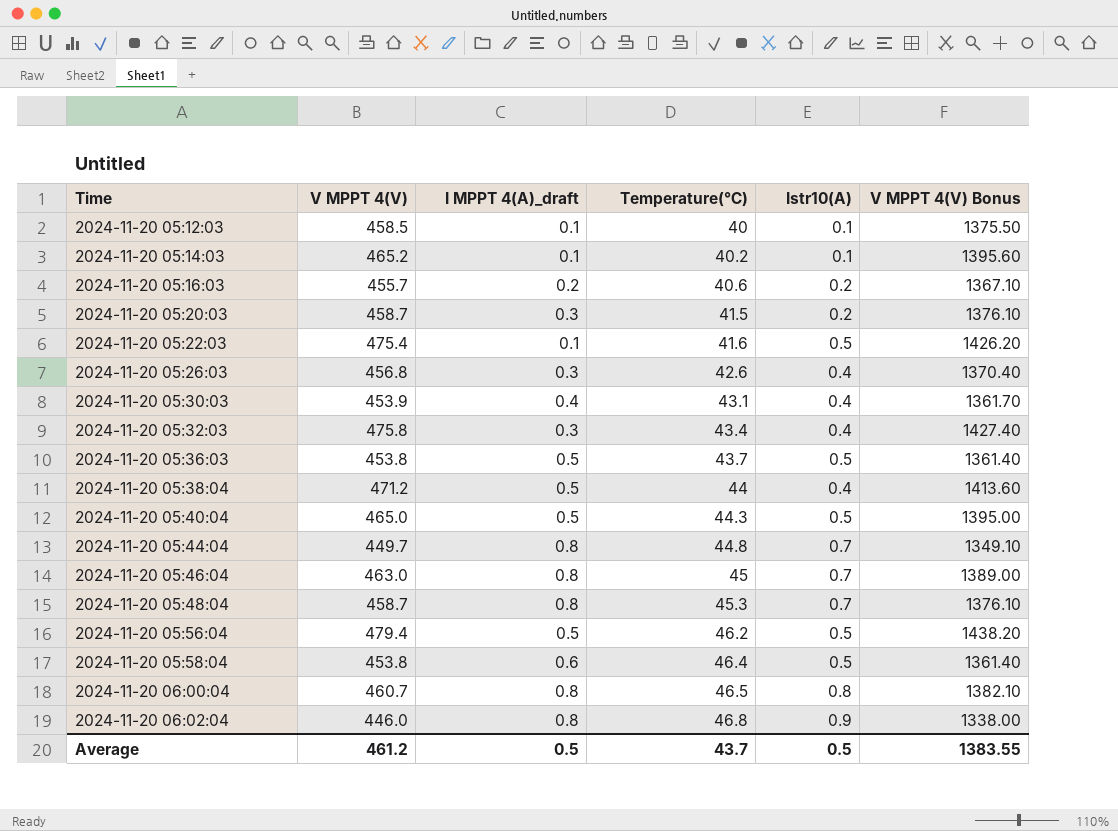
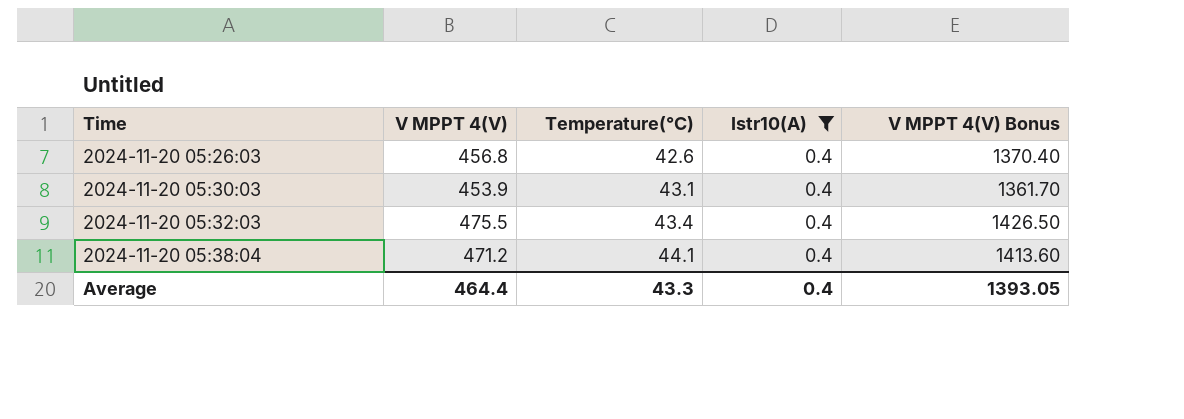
filter: none -> Istr10(A) = 0.4
column I MPPT 4(A)_draft | position: 3 -> none
2024-11-20 05:32:03 | V MPPT 4(V): 475.8 -> 475.5
2024-11-20 05:32:03 | V MPPT 4(V) Bonus: 1427.40 -> 1426.50
2024-11-20 05:38:04 | Temperature(℃): 44 -> 44.1
Average | V MPPT 4(V): 461.2 -> 464.4
Average | Temperature(℃): 43.7 -> 43.3
Average | Istr10(A): 0.5 -> 0.4
Average | V MPPT 4(V) Bonus: 1383.55 -> 1393.05

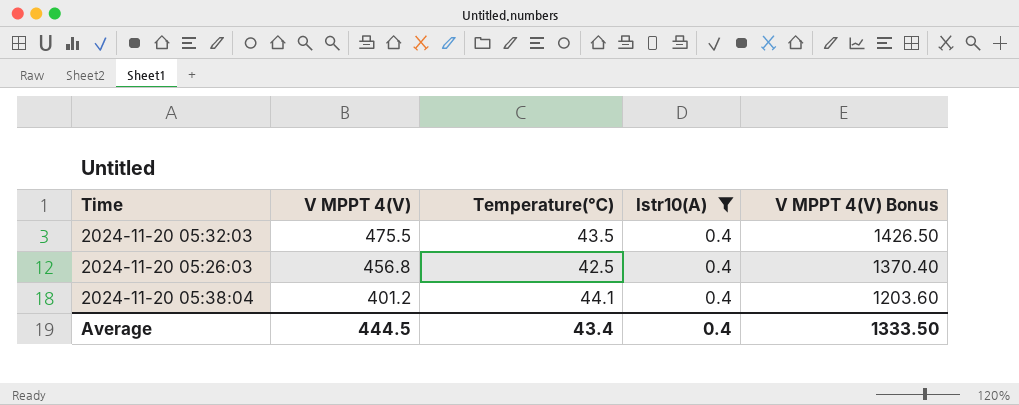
row order: Time ascending -> V MPPT 4(V) descending
row 2024-11-20 05:30:03: 453.9 | 43.1 | 0.4 | 1361.70 -> none
2024-11-20 05:32:03 | Temperature(℃): 43.4 -> 43.5
2024-11-20 05:26:03 | Temperature(℃): 42.6 -> 42.5
2024-11-20 05:38:04 | V MPPT 4(V): 471.2 -> 401.2
2024-11-20 05:38:04 | V MPPT 4(V) Bonus: 1413.60 -> 1203.60
Average | V MPPT 4(V): 464.4 -> 444.5
Average | Temperature(℃): 43.3 -> 43.4
Average | V MPPT 4(V) Bonus: 1393.05 -> 1333.50

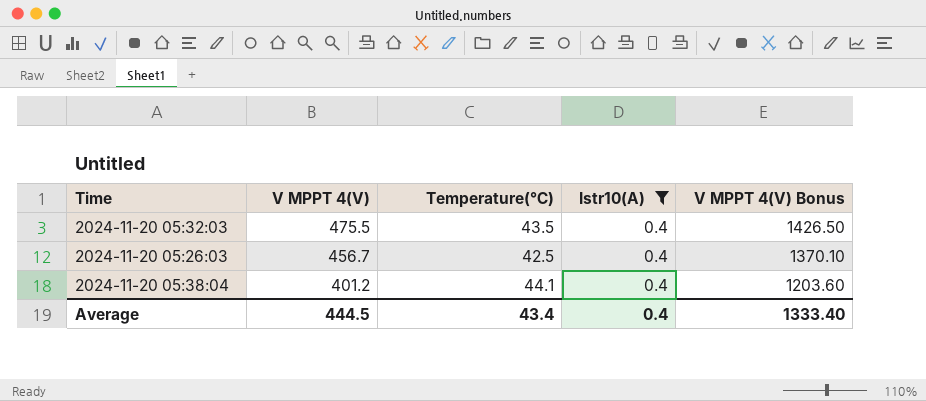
2024-11-20 05:26:03 | V MPPT 4(V): 456.8 -> 456.7
2024-11-20 05:26:03 | V MPPT 4(V) Bonus: 1370.40 -> 1370.10
Average | V MPPT 4(V) Bonus: 1333.50 -> 1333.40

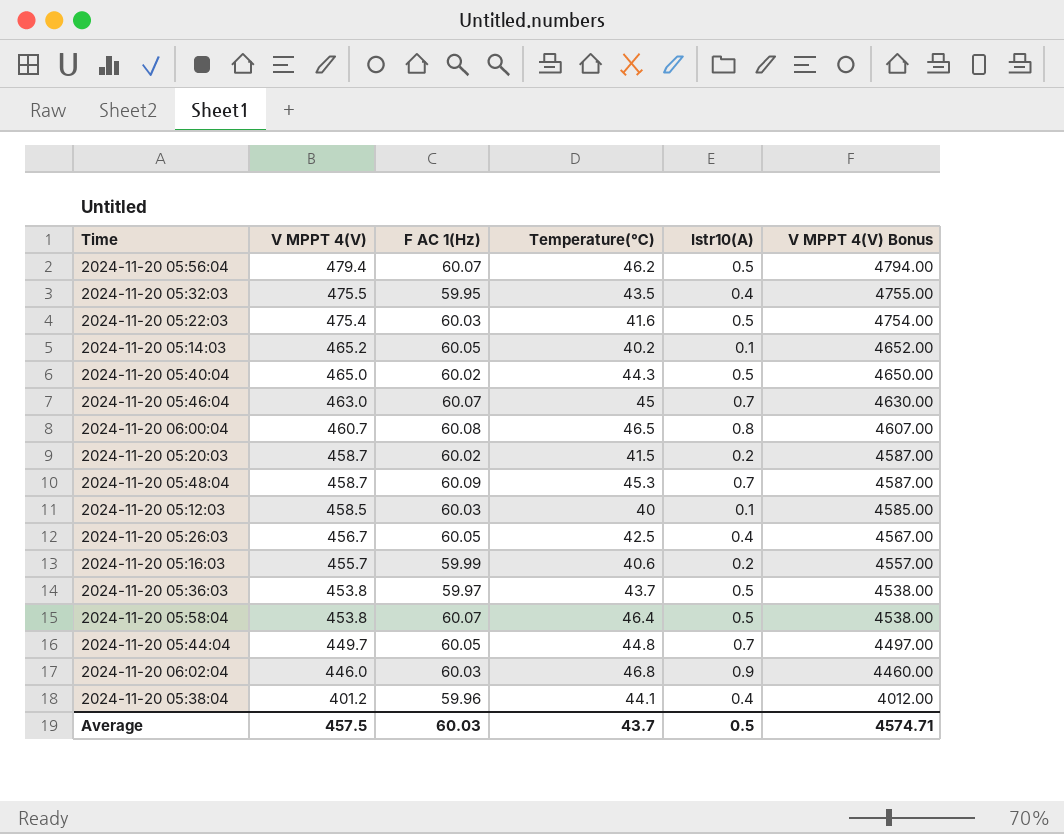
filter: Istr10(A) = 0.4 -> none
column F AC 1(Hz) | position: none -> 3
column V MPPT 4(V) Bonus | formula: [V MPPT 4(V)] * 3 -> [V MPPT 4(V)] * 10
Average | V MPPT 4(V): 444.5 -> 457.5
Average | Temperature(℃): 43.4 -> 43.7
Average | Istr10(A): 0.4 -> 0.5
Average | V MPPT 4(V) Bonus: 1333.40 -> 4574.71

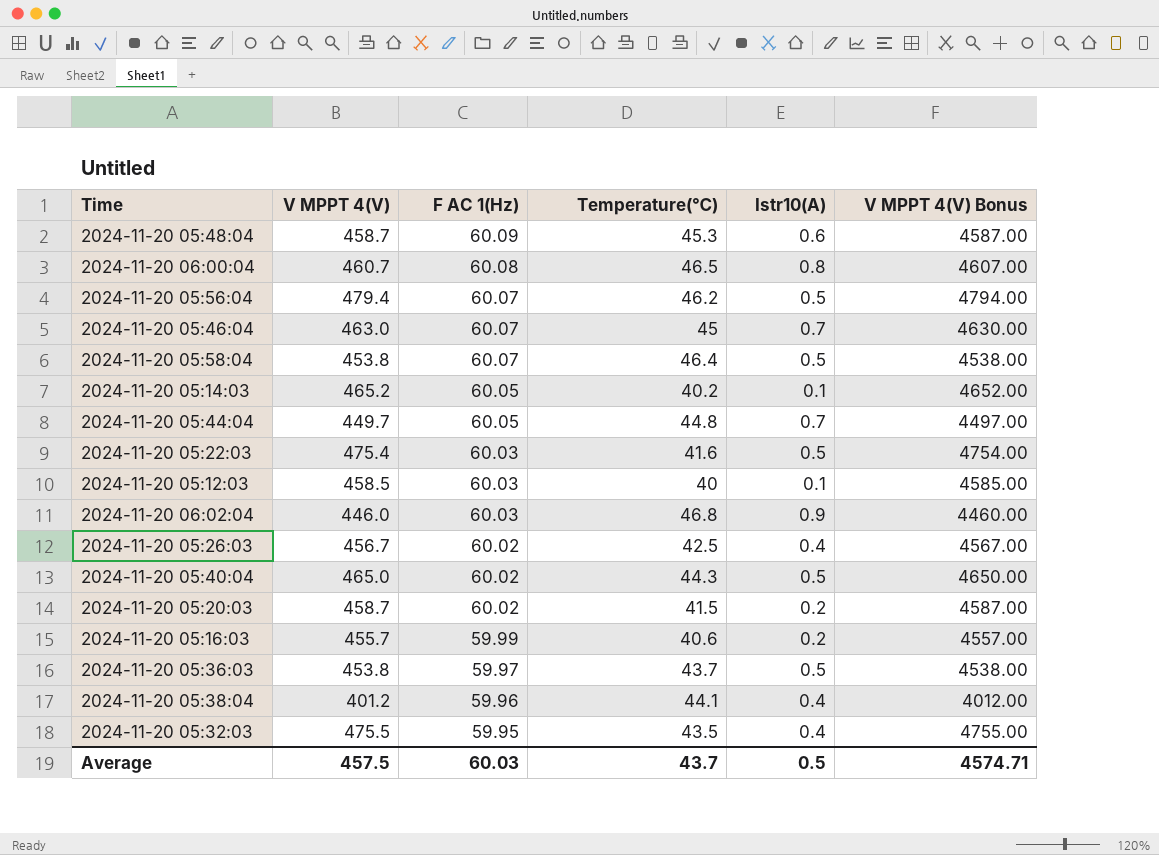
row order: V MPPT 4(V) descending -> F AC 1(Hz) descending
2024-11-20 05:48:04 | Istr10(A): 0.7 -> 0.6
2024-11-20 05:26:03 | F AC 1(Hz): 60.05 -> 60.02

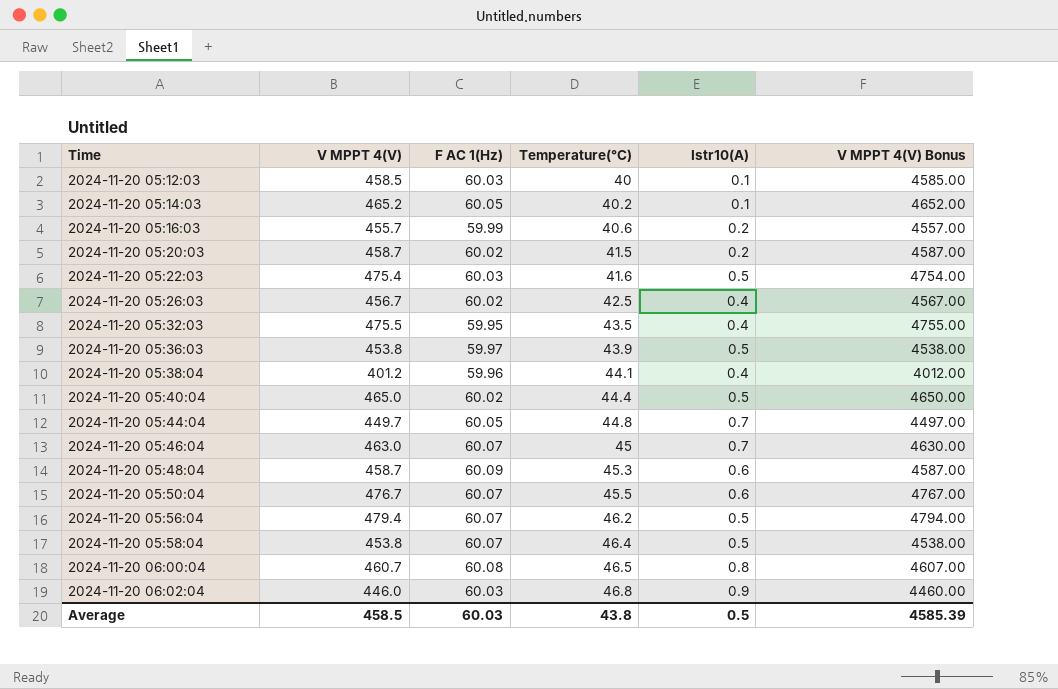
row order: F AC 1(Hz) descending -> Time ascending
2024-11-20 05:36:03 | Temperature(℃): 43.7 -> 43.9
2024-11-20 05:40:04 | Temperature(℃): 44.3 -> 44.4
row 2024-11-20 05:50:04: none -> 476.7 | 60.07 | 45.5 | 0.6 | 4767.00
Average | V MPPT 4(V): 457.5 -> 458.5
Average | Temperature(℃): 43.7 -> 43.8
Average | V MPPT 4(V) Bonus: 4574.71 -> 4585.39

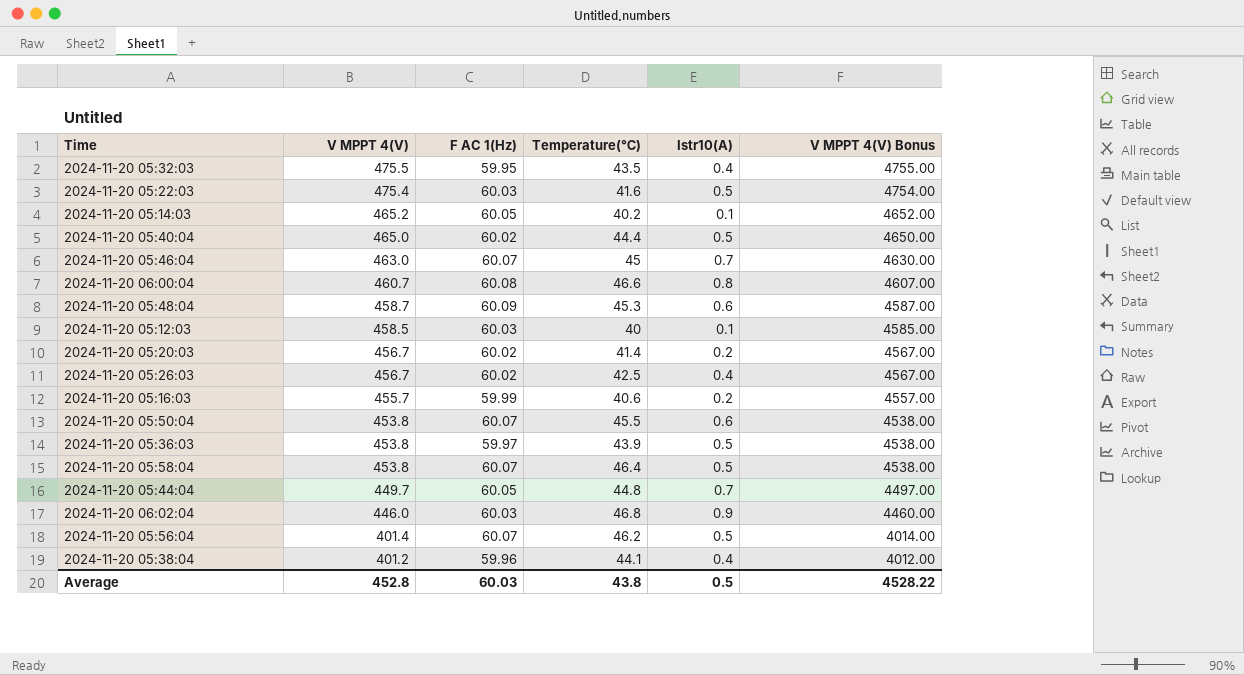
row order: Time ascending -> V MPPT 4(V) descending
2024-11-20 06:00:04 | Temperature(℃): 46.5 -> 46.6
2024-11-20 05:20:03 | V MPPT 4(V): 458.7 -> 456.7
2024-11-20 05:20:03 | Temperature(℃): 41.5 -> 41.4
2024-11-20 05:20:03 | V MPPT 4(V) Bonus: 4587.00 -> 4567.00
2024-11-20 05:50:04 | V MPPT 4(V): 476.7 -> 453.8
2024-11-20 05:50:04 | V MPPT 4(V) Bonus: 4767.00 -> 4538.00
2024-11-20 05:56:04 | V MPPT 4(V): 479.4 -> 401.4
2024-11-20 05:56:04 | V MPPT 4(V) Bonus: 4794.00 -> 4014.00
Average | V MPPT 4(V): 458.5 -> 452.8
Average | V MPPT 4(V) Bonus: 4585.39 -> 4528.22

